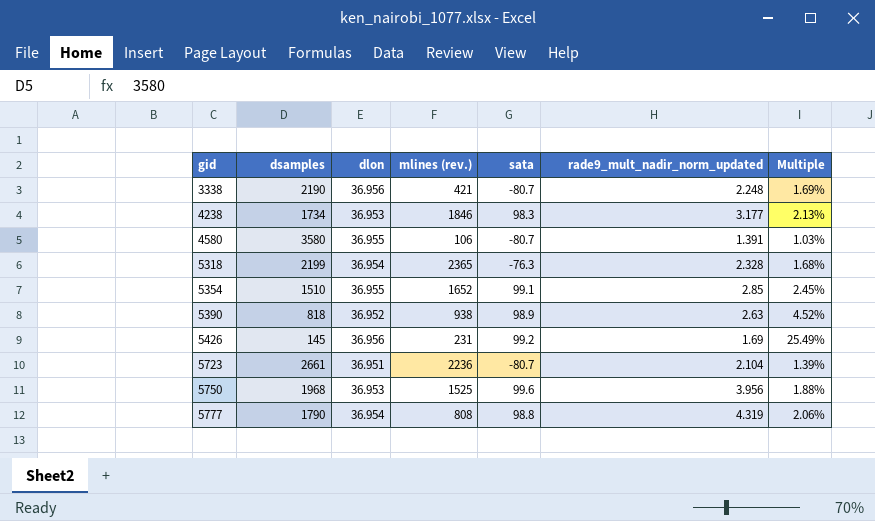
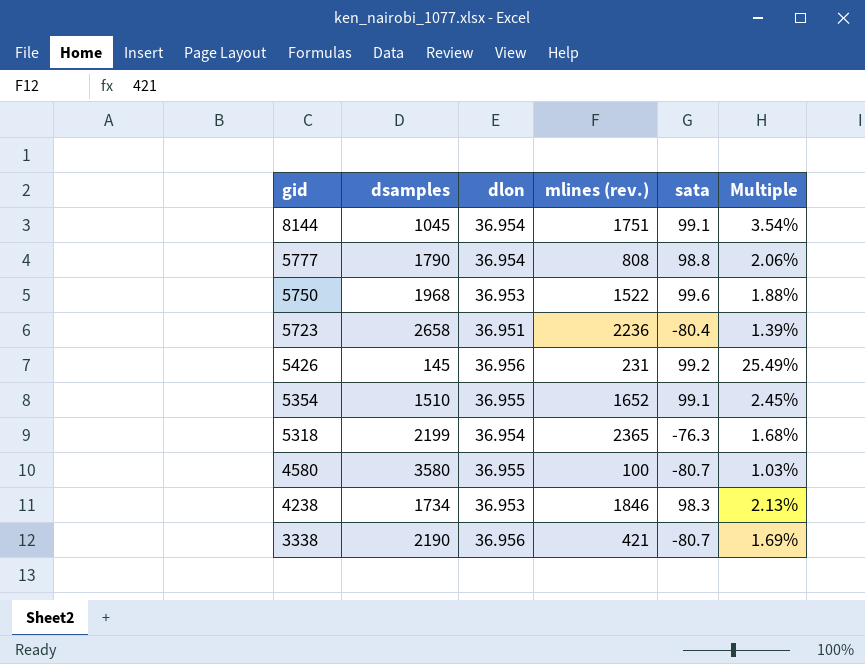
row order: gid ascending -> gid descending
column rade9_mult_nadir_norm_updated | position: 6 -> none
row 5390: 818 | 36.952 | 938 | 98.9 | 2.63 | 4.52% -> none
row 8144: none -> 1045 | 36.954 | 1751 | 99.1 | 3.54%
5750 | mlines (rev.): 1525 -> 1522
5723 | dsamples: 2661 -> 2658
5723 | sata: -80.7 -> -80.4
4580 | mlines (rev.): 106 -> 100

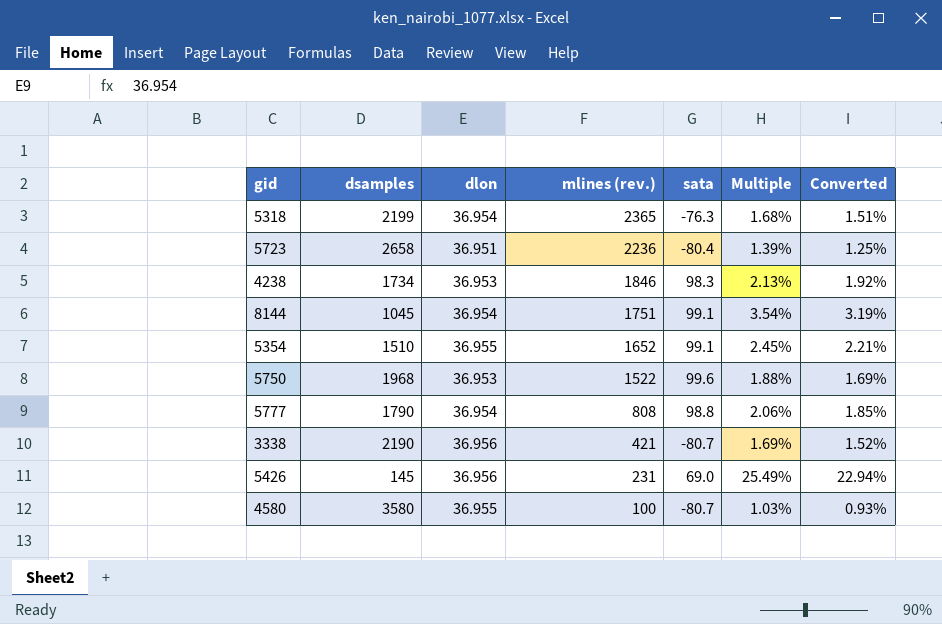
row order: gid descending -> mlines (rev.) descending
column Converted | formula: none -> [Multiple] * 0.9
5426 | sata: 99.2 -> 69.0

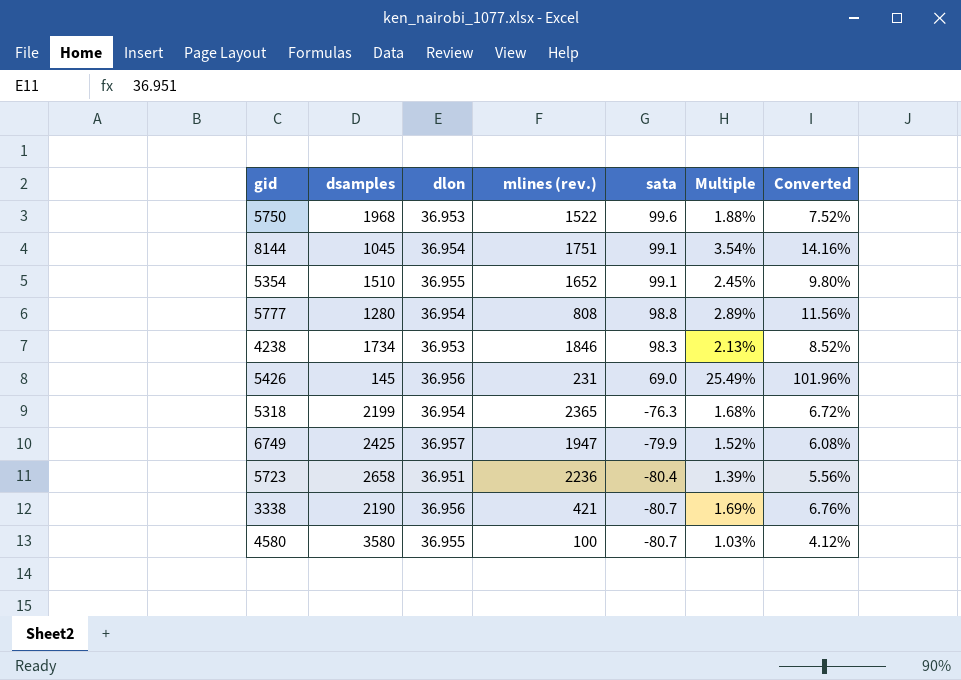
row order: mlines (rev.) descending -> sata descending
column Converted | formula: [Multiple] * 0.9 -> [Multiple] * 4
5777 | dsamples: 1790 -> 1280
5777 | Multiple: 2.06% -> 2.89%
row 6749: none -> 2425 | 36.957 | 1947 | -79.9 | 1.52% | 6.08%

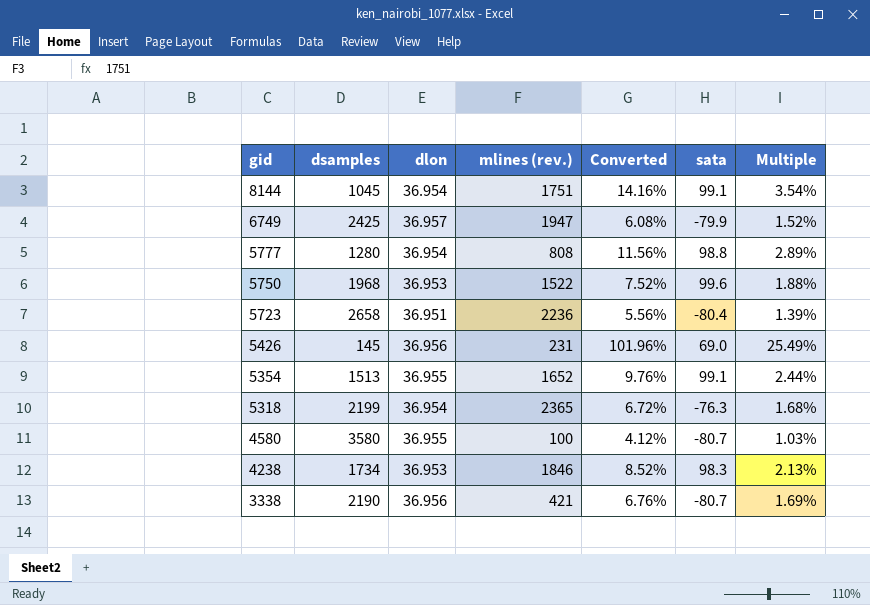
row order: sata descending -> gid descending
column Converted | position: 7 -> 5
5354 | dsamples: 1510 -> 1513
5354 | Converted: 9.80% -> 9.76%
5354 | Multiple: 2.45% -> 2.44%

